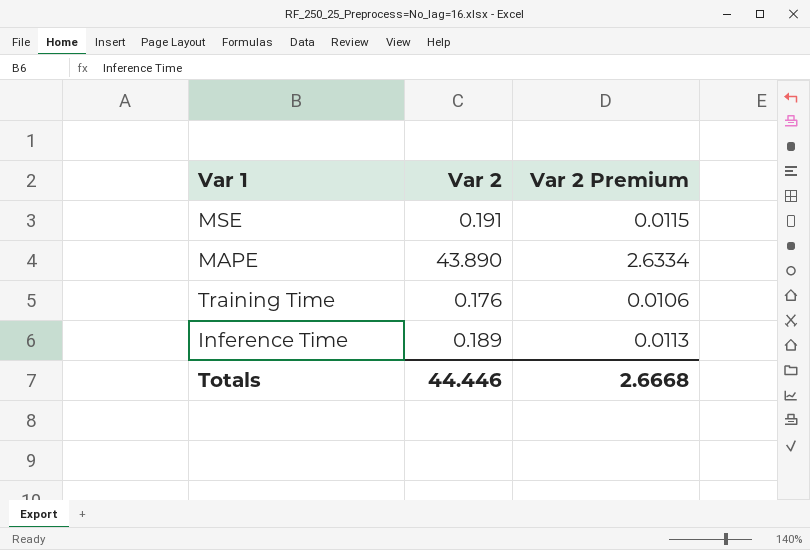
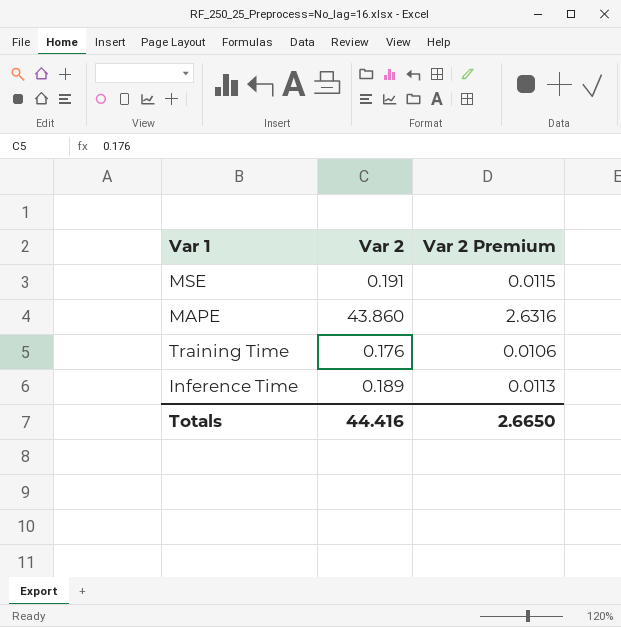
MAPE | Var 2: 43.890 -> 43.860
MAPE | Var 2 Premium: 2.6334 -> 2.6316
Totals | Var 2: 44.446 -> 44.416
Totals | Var 2 Premium: 2.6668 -> 2.6650

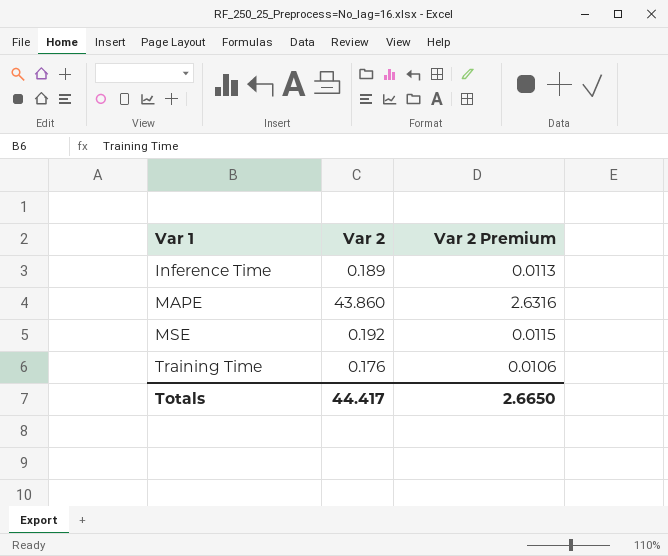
row order: none -> Var 1 ascending
MSE | Var 2: 0.191 -> 0.192
Totals | Var 2: 44.416 -> 44.417

